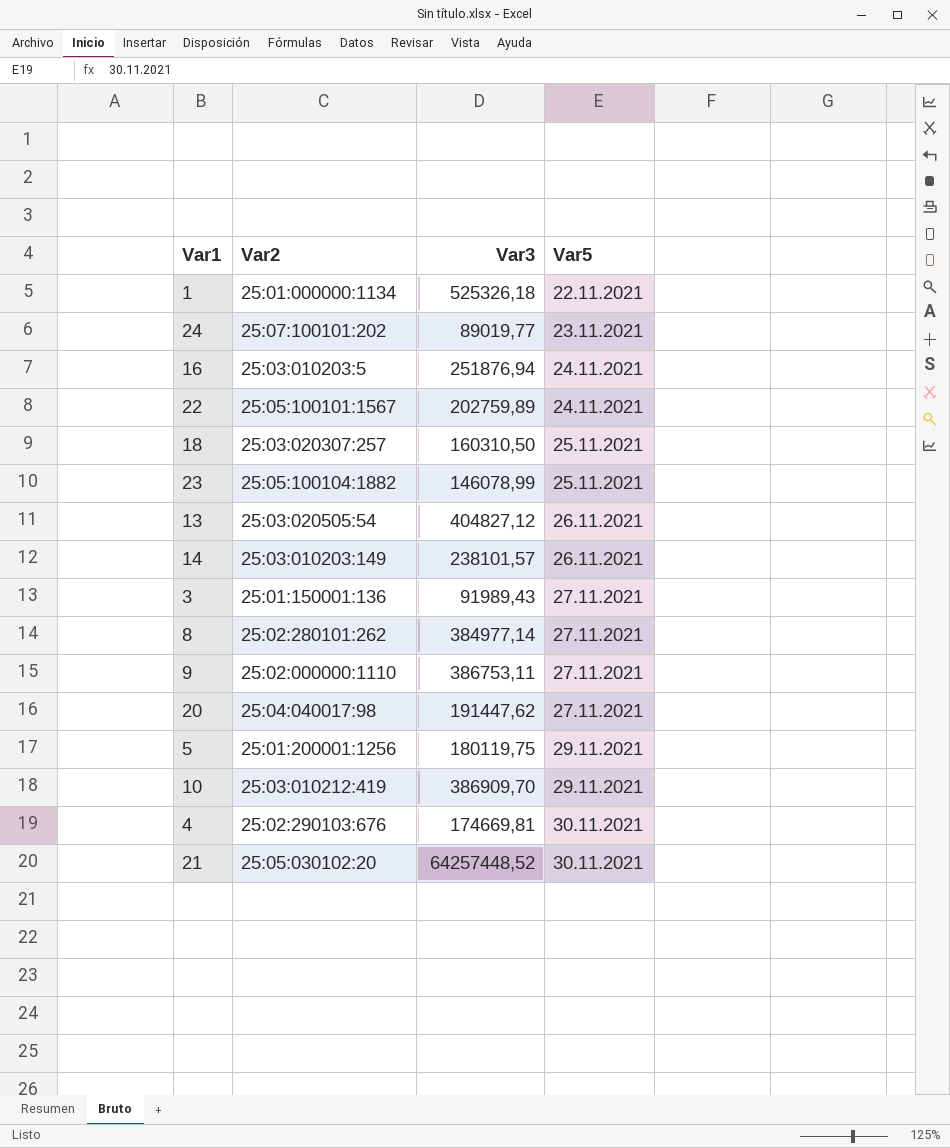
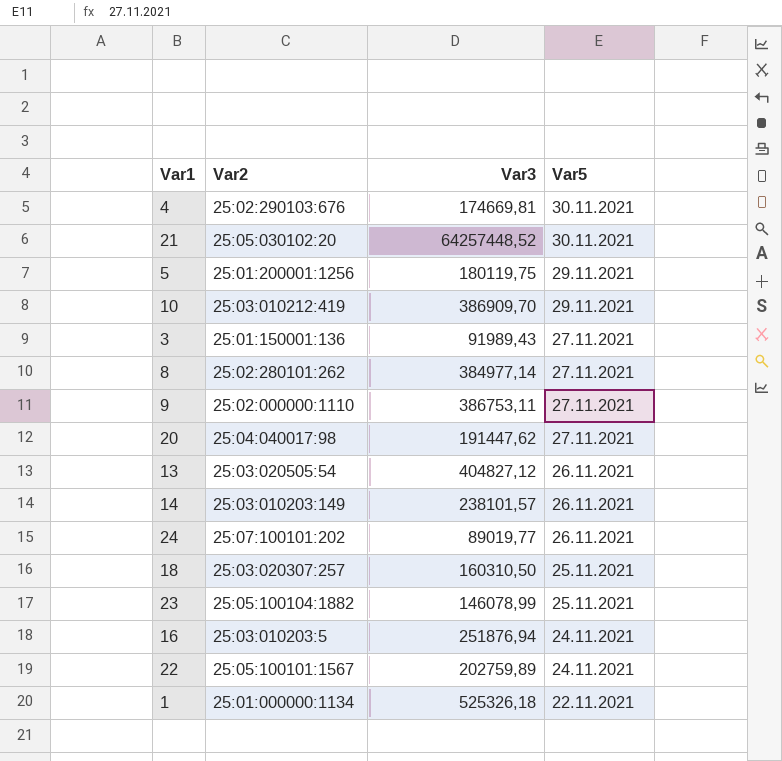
row order: Var5 ascending -> Var5 descending
24 | Var5: 23.11.2021 -> 26.11.2021

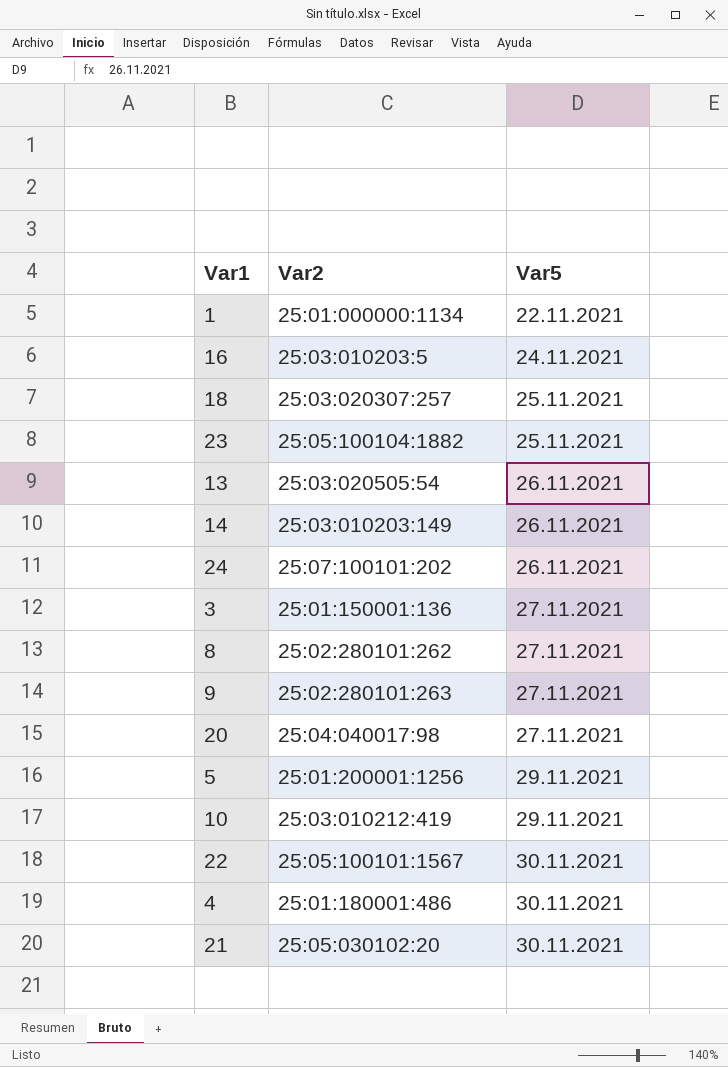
row order: Var5 descending -> Var5 ascending
column Var3 | position: 3 -> none
9 | Var2: 25:02:000000:1110 -> 25:02:280101:263
22 | Var5: 24.11.2021 -> 30.11.2021
4 | Var2: 25:02:290103:676 -> 25:01:180001:486

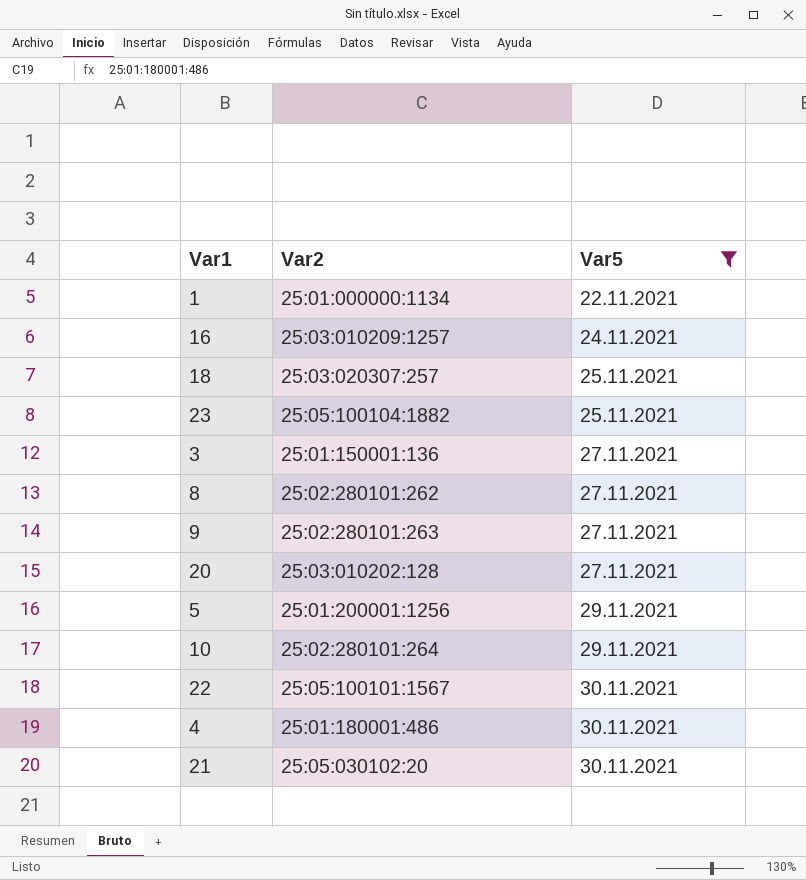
filter: none -> Var5 != 26.11.2021
16 | Var2: 25:03:010203:5 -> 25:03:010209:1257
20 | Var2: 25:04:040017:98 -> 25:03:010202:128
10 | Var2: 25:03:010212:419 -> 25:02:280101:264

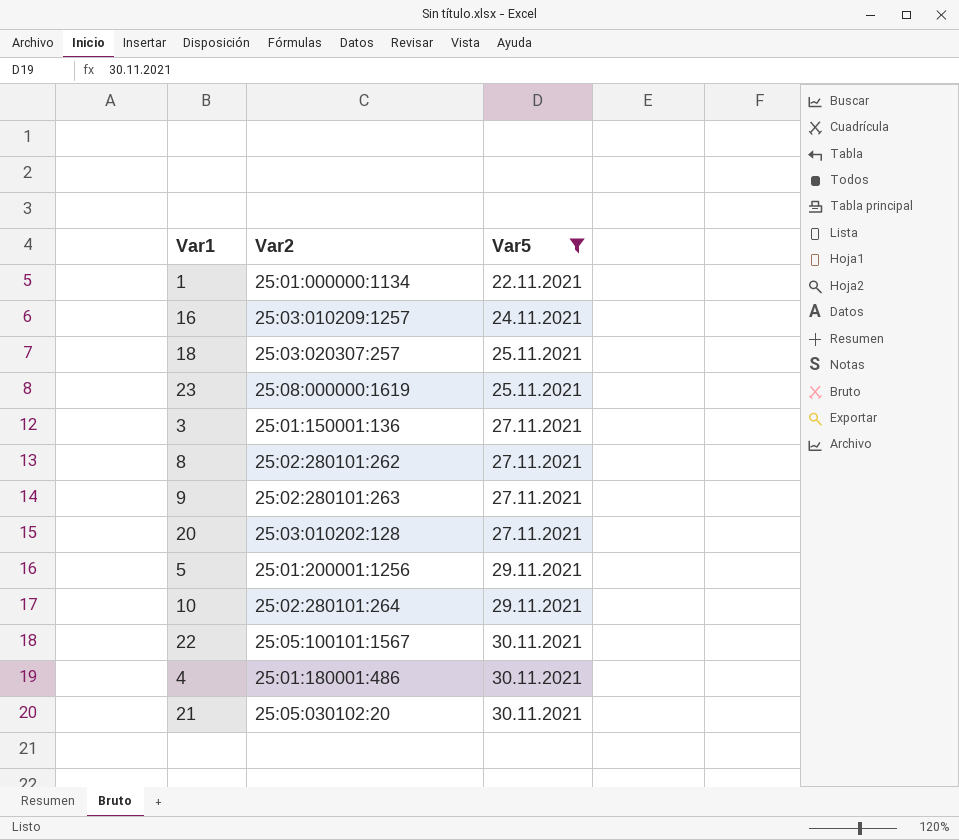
23 | Var2: 25:05:100104:1882 -> 25:08:000000:1619

